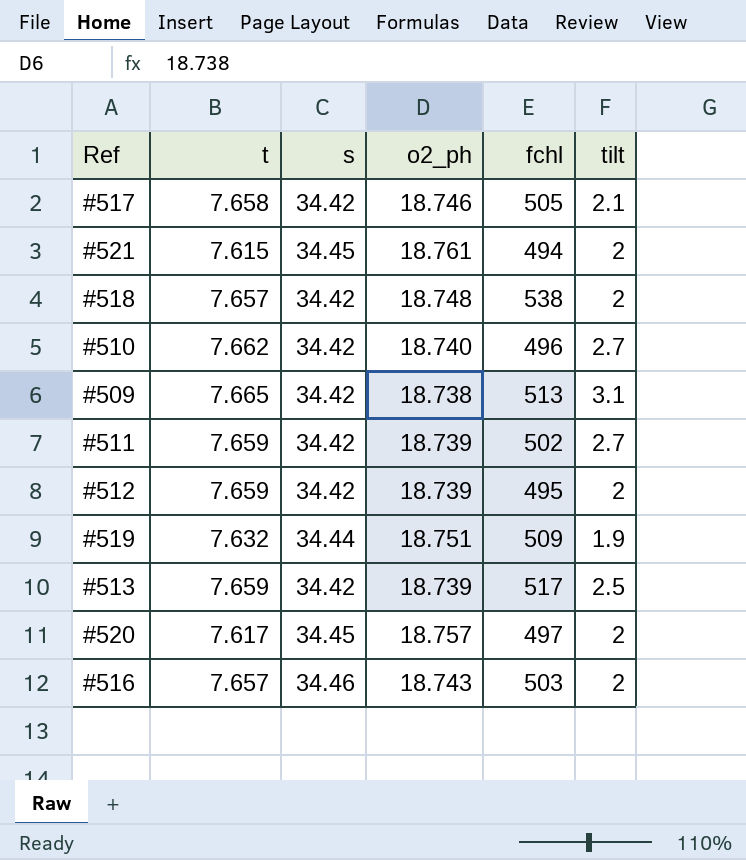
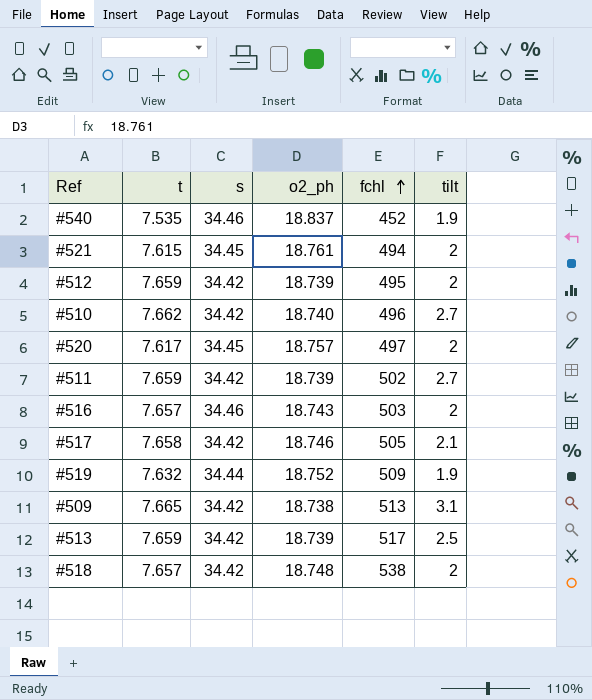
row order: none -> fchl ascending
row #540: none -> 7.535 | 34.46 | 18.837 | 452 | 1.9
#519 | o2_ph: 18.751 -> 18.752

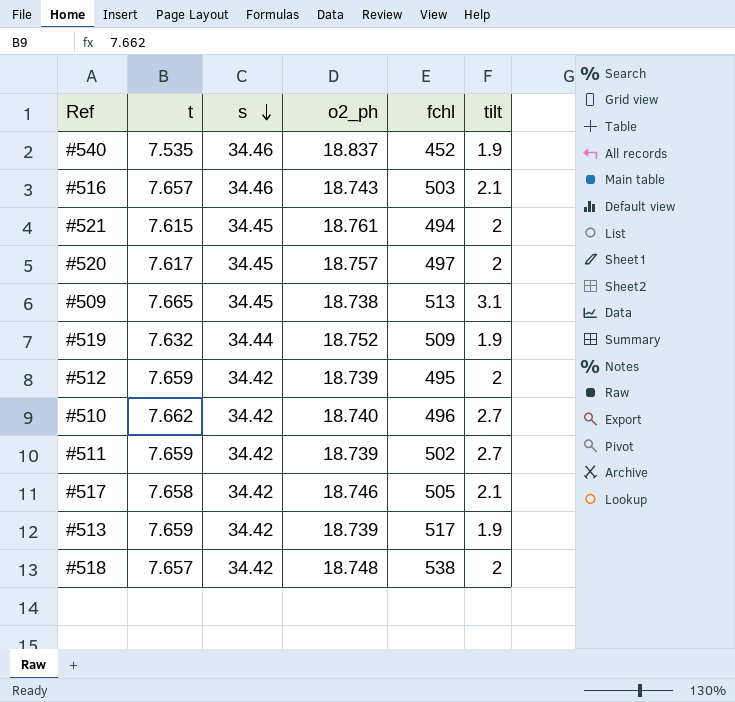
row order: fchl ascending -> s descending
#516 | tilt: 2 -> 2.1
#509 | s: 34.42 -> 34.45
#513 | tilt: 2.5 -> 1.9

